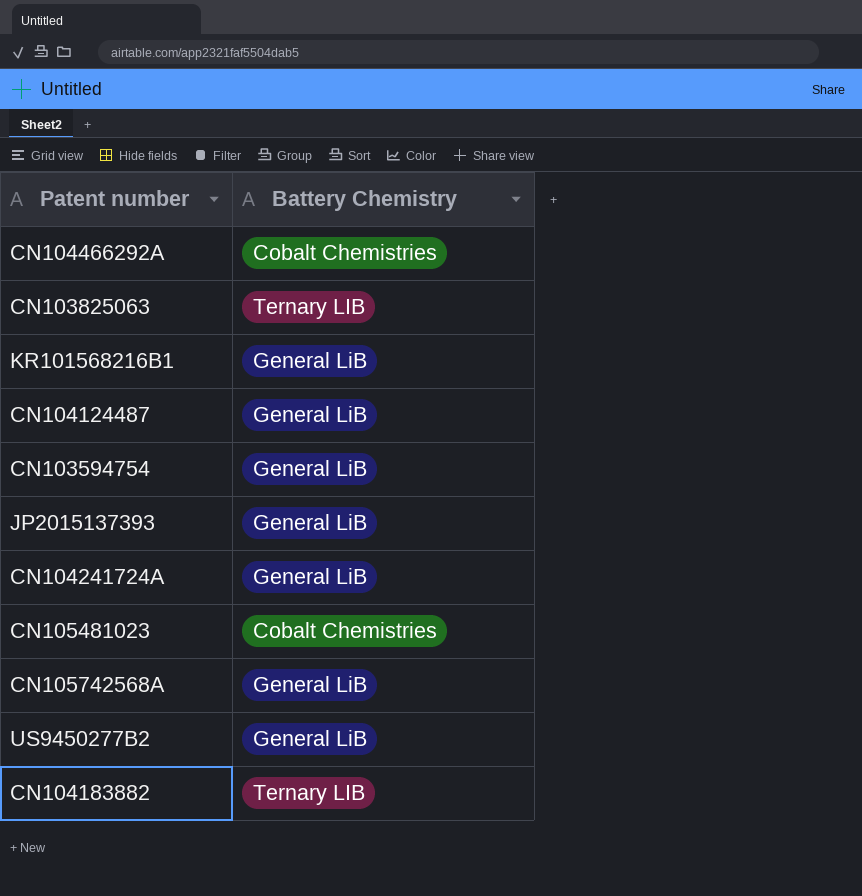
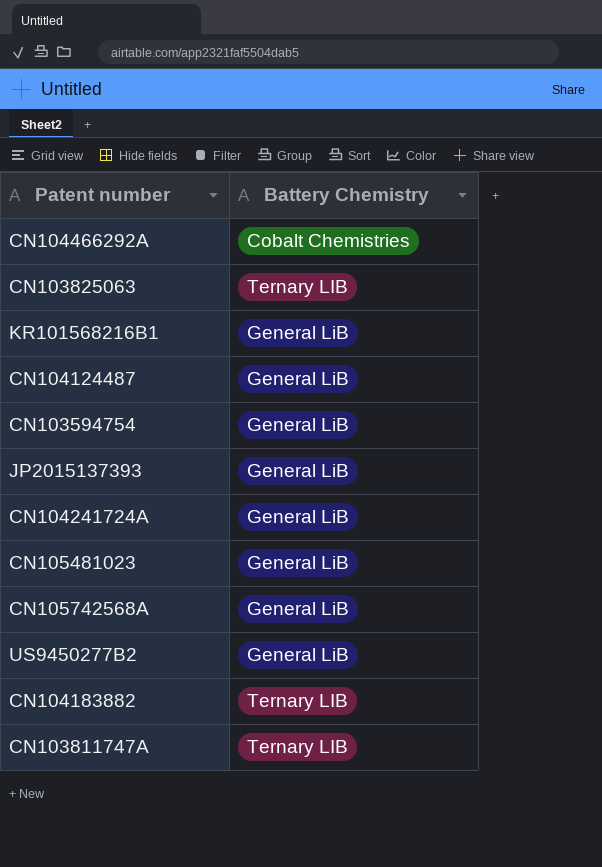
CN105481023 | Battery Chemistry: Cobalt Chemistries -> General LiB
row CN103811747A: none -> Ternary LIB

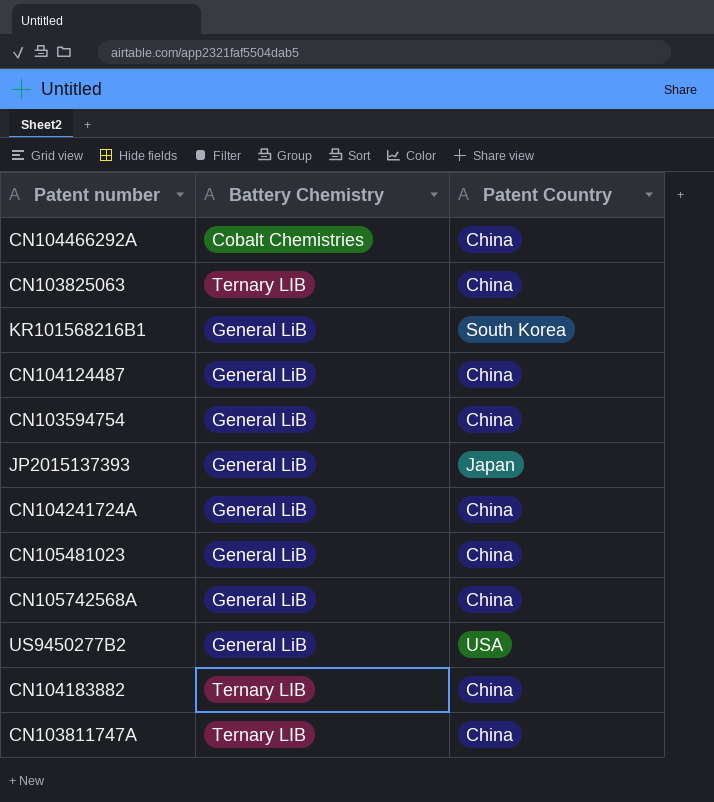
column Patent Country | position: none -> 3

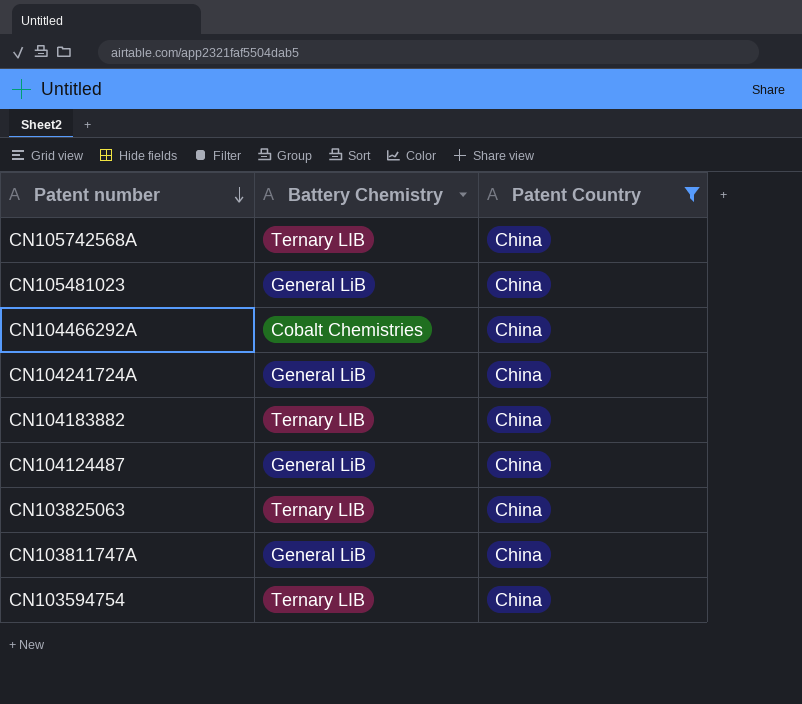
filter: none -> Patent Country = China
row order: none -> Patent number descending
CN105742568A | Battery Chemistry: General LiB -> Ternary LIB
CN103811747A | Battery Chemistry: Ternary LIB -> General LiB
CN103594754 | Battery Chemistry: General LiB -> Ternary LIB

